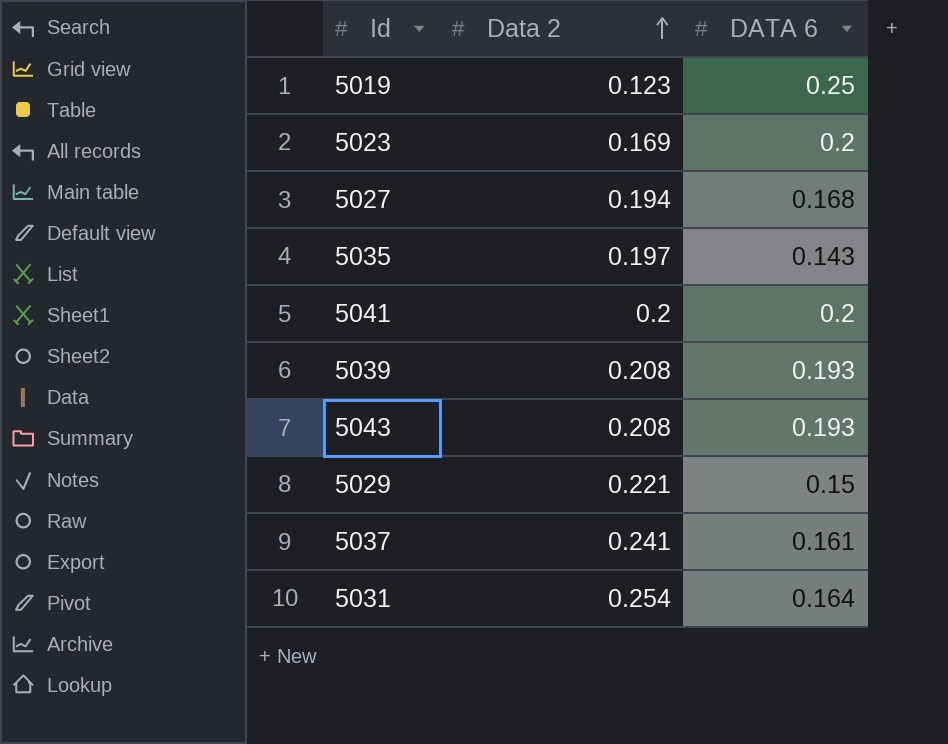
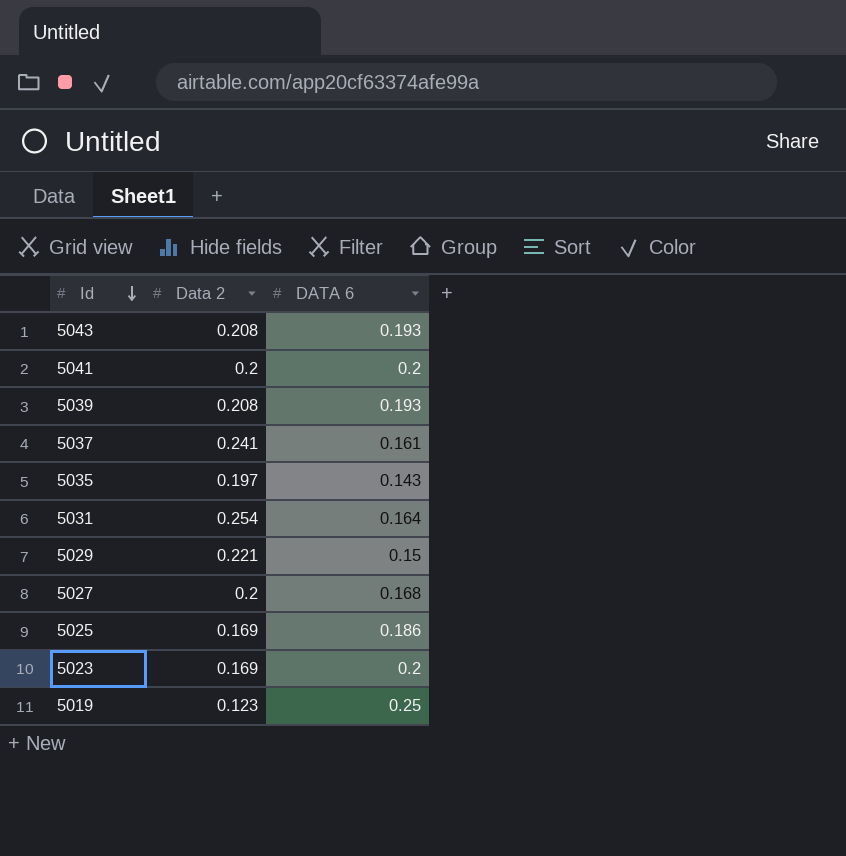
row order: Data 2 ascending -> Id descending
5027 | Data 2: 0.194 -> 0.2
row 5025: none -> 0.169 | 0.186

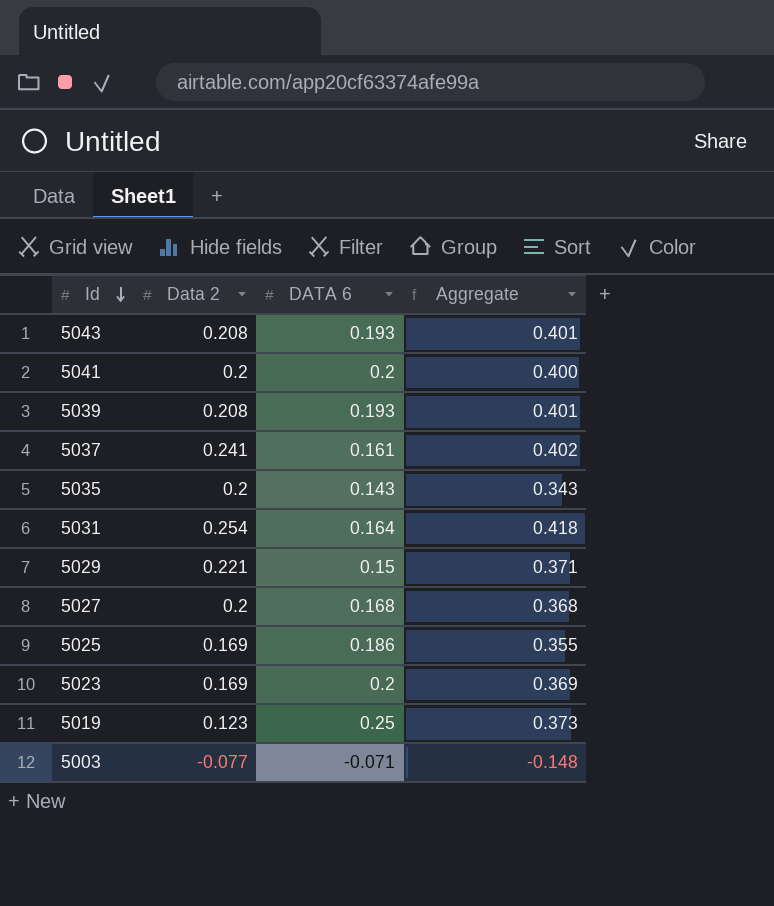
column Aggregate | formula: none -> [Data 2] + [DATA 6]
5035 | Data 2: 0.197 -> 0.2
row 5003: none -> -0.077 | -0.071 | -0.148

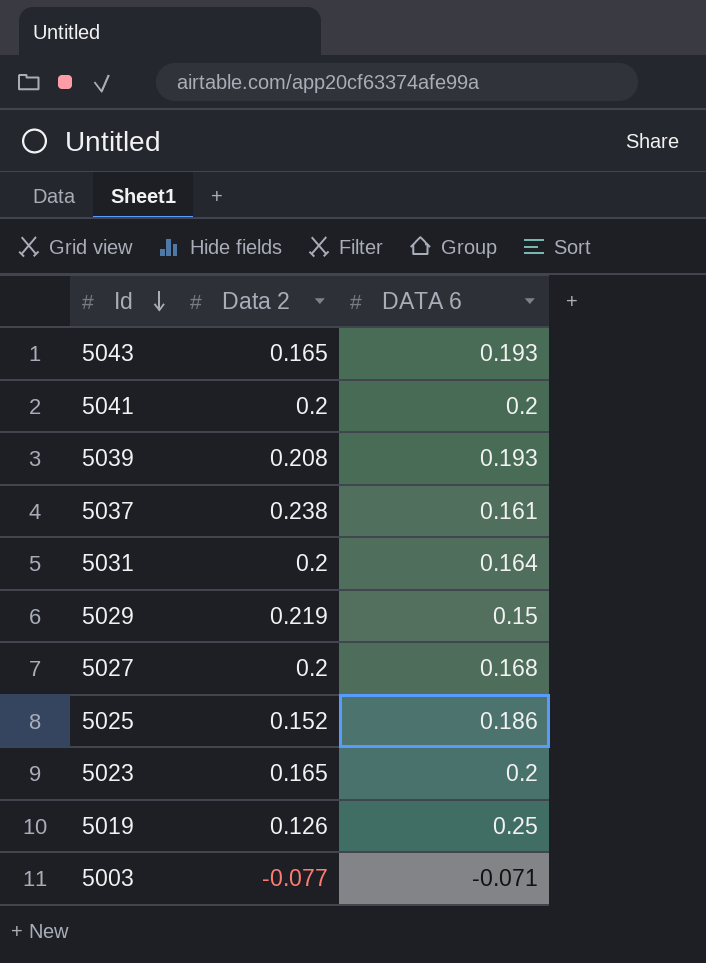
column Aggregate | formula: [Data 2] + [DATA 6] -> none
row 5035: 0.2 | 0.143 | 0.343 -> none
5043 | Data 2: 0.208 -> 0.165
5037 | Data 2: 0.241 -> 0.238
5031 | Data 2: 0.254 -> 0.2
5029 | Data 2: 0.221 -> 0.219
5025 | Data 2: 0.169 -> 0.152
5023 | Data 2: 0.169 -> 0.165
5019 | Data 2: 0.123 -> 0.126

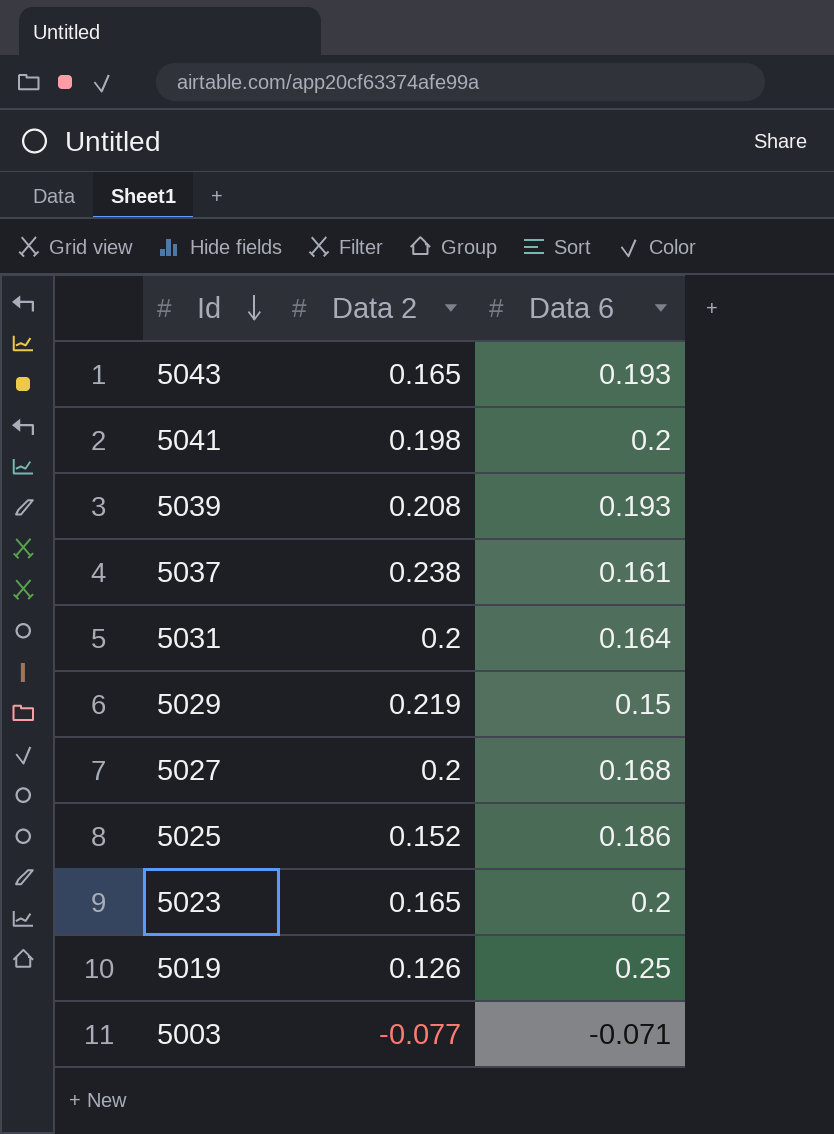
column name: DATA 6 -> Data 6
5041 | Data 2: 0.2 -> 0.198

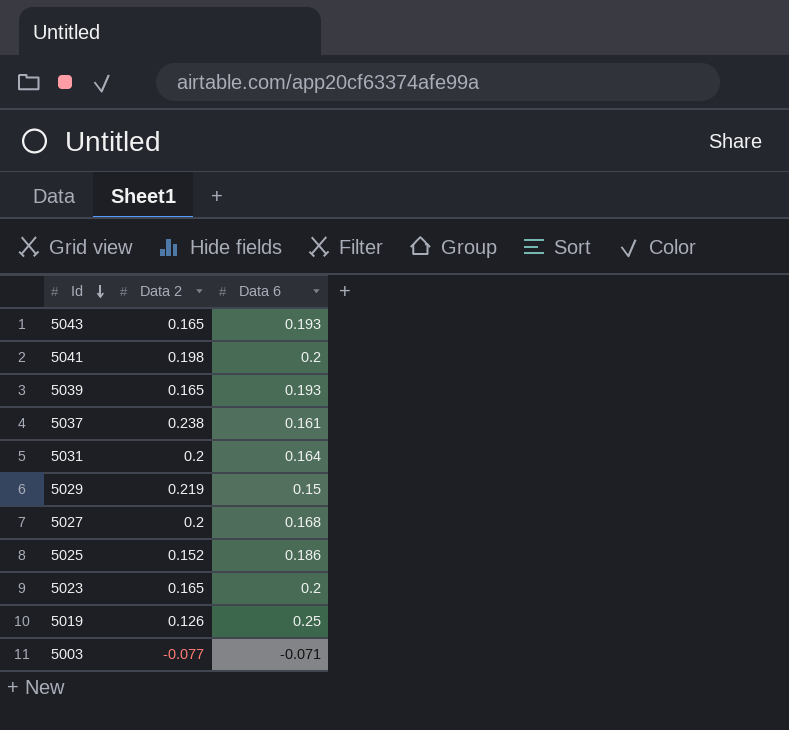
5039 | Data 2: 0.208 -> 0.165

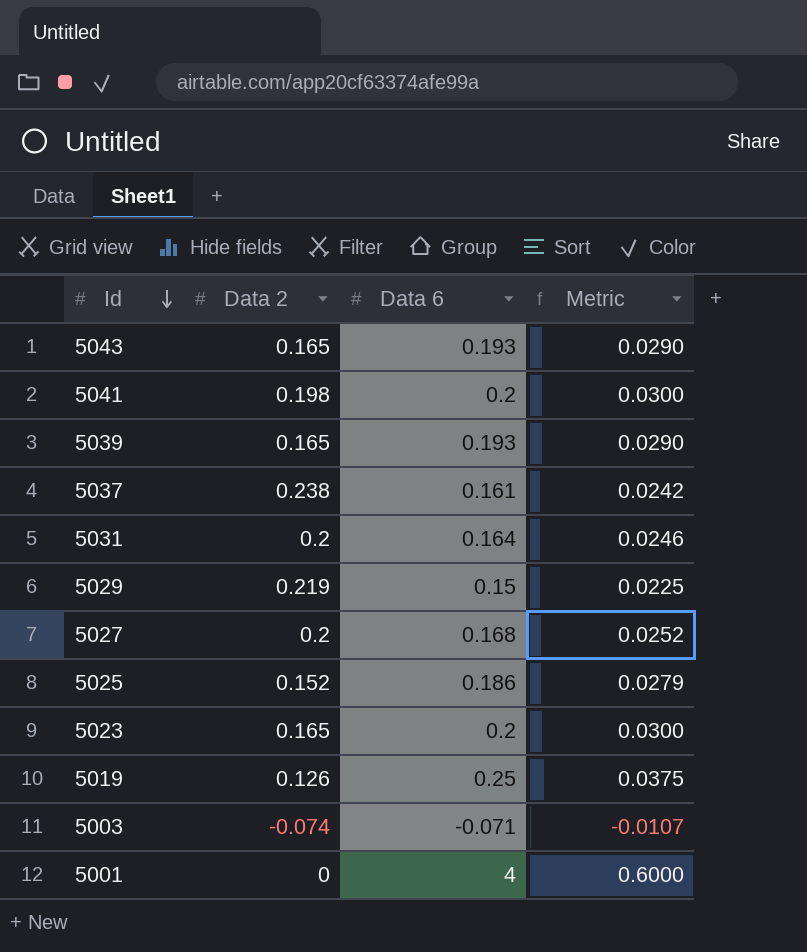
column Metric | formula: none -> [Data 6] * 0.15
5003 | Data 2: -0.077 -> -0.074
row 5001: none -> 0 | 4 | 0.6000

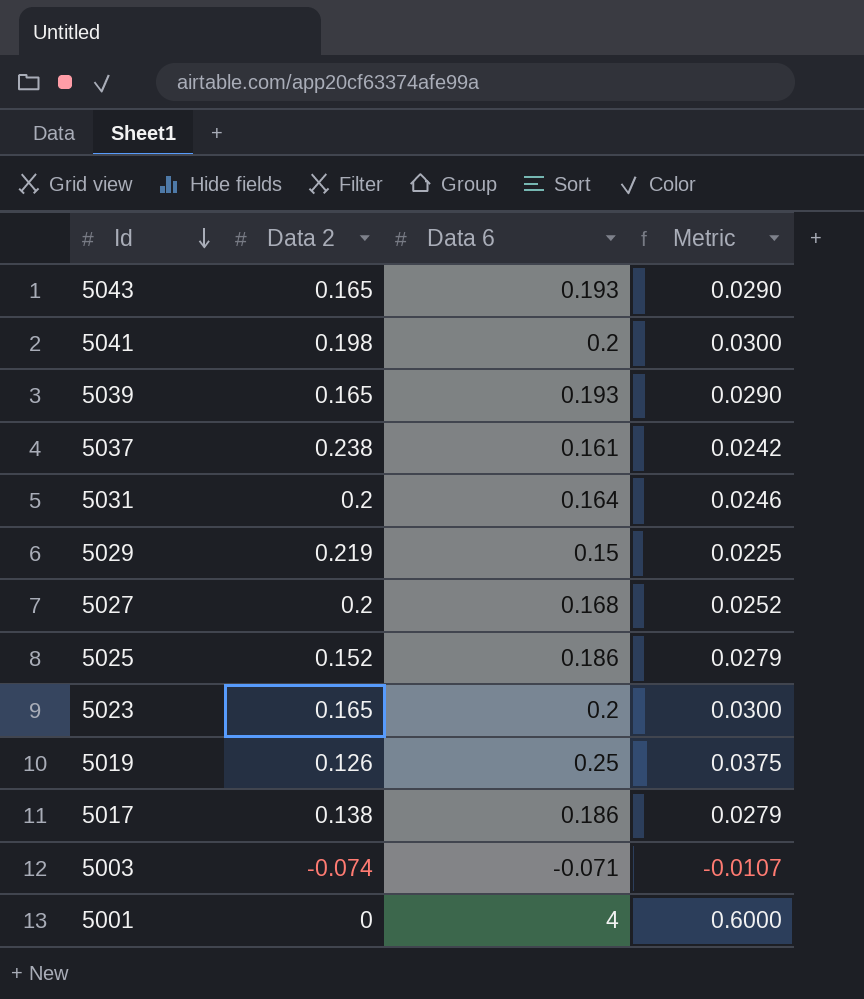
row 5017: none -> 0.138 | 0.186 | 0.0279

